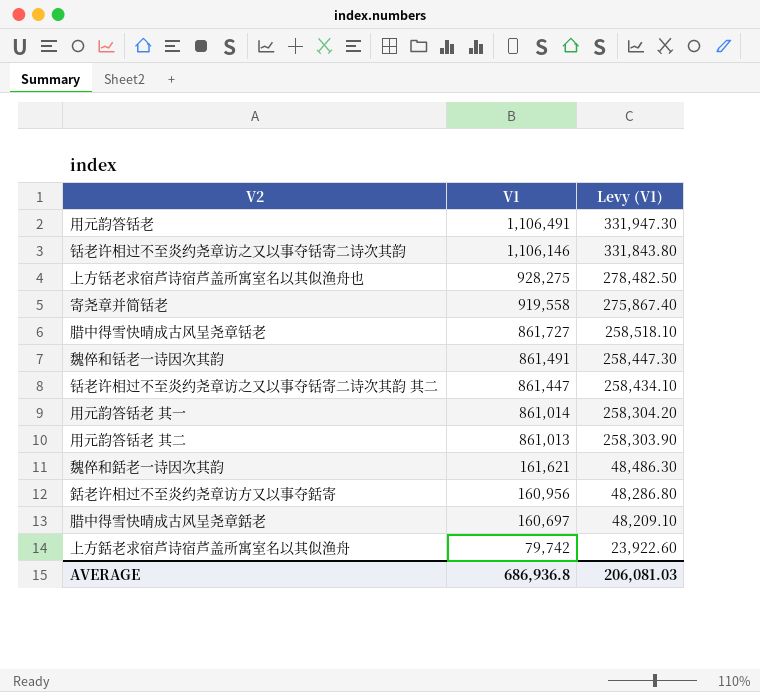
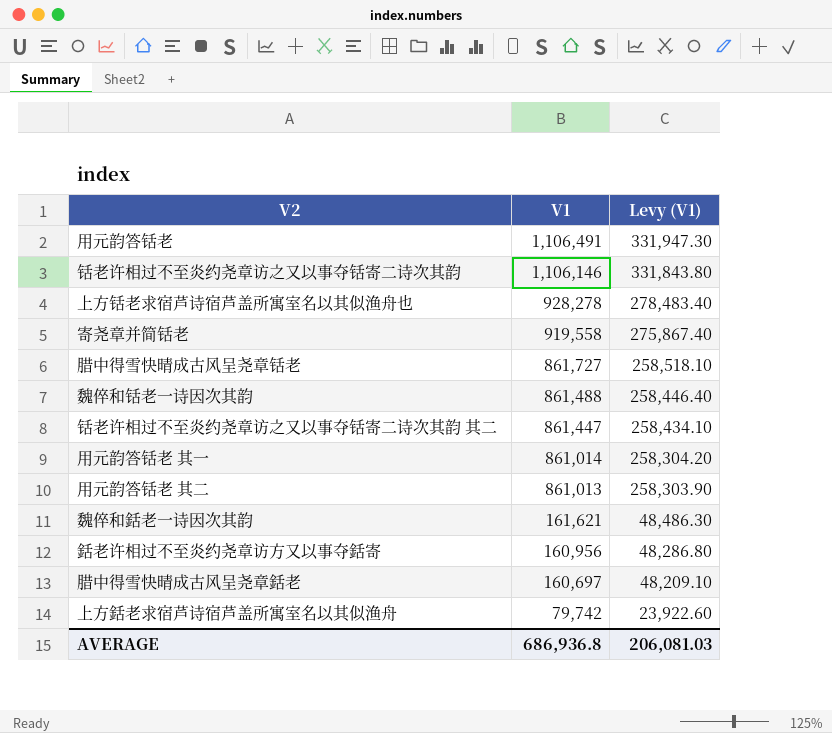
上方铦老求宿芦诗宿芦盖所寓室名以其似渔舟也 | V1: 928,275 -> 928,278
上方铦老求宿芦诗宿芦盖所寓室名以其似渔舟也 | Levy (V1): 278,482.50 -> 278,483.40
魏倅和铦老一诗因次其韵 | V1: 861,491 -> 861,488
魏倅和铦老一诗因次其韵 | Levy (V1): 258,447.30 -> 258,446.40

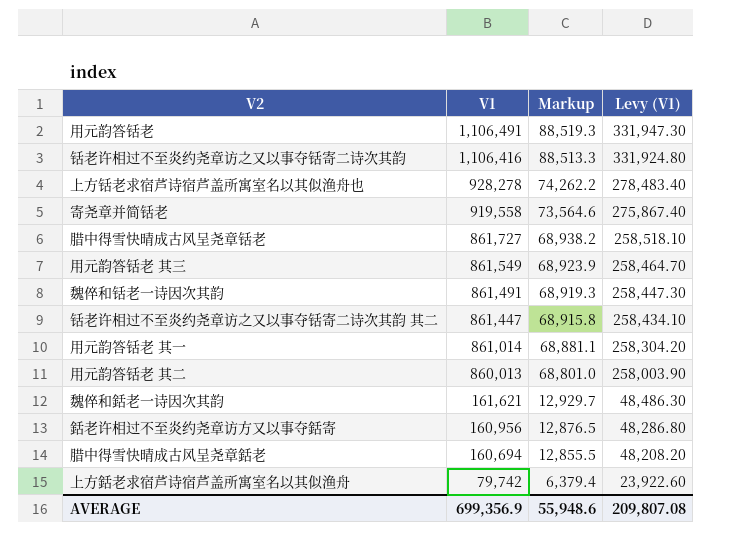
column Markup | formula: none -> [V1] * 0.08
铦老许相过不至炎约尧章访之又以事夺铦寄二诗次其韵 | V1: 1,106,146 -> 1,106,416
铦老许相过不至炎约尧章访之又以事夺铦寄二诗次其韵 | Levy (V1): 331,843.80 -> 331,924.80
row 用元韵答铦老 其三: none -> 861,549 | 68,923.9 | 258,464.70
魏倅和铦老一诗因次其韵 | V1: 861,488 -> 861,491
魏倅和铦老一诗因次其韵 | Levy (V1): 258,446.40 -> 258,447.30
用元韵答铦老 其二 | V1: 861,013 -> 860,013
用元韵答铦老 其二 | Levy (V1): 258,303.90 -> 258,003.90
腊中得雪快晴成古风呈尧章銛老 | V1: 160,697 -> 160,694
腊中得雪快晴成古风呈尧章銛老 | Levy (V1): 48,209.10 -> 48,208.20
AVERAGE | V1: 686,936.8 -> 699,356.9
AVERAGE | Levy (V1): 206,081.03 -> 209,807.08

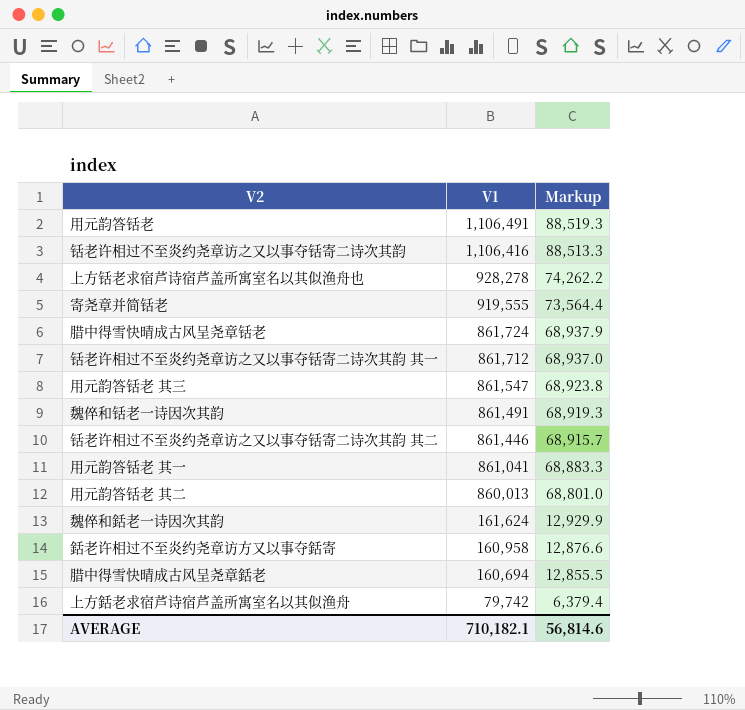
column Levy (V1) | formula: [V1] * 0.3 -> none
寄尧章并简铦老 | V1: 919,558 -> 919,555
寄尧章并简铦老 | Markup: 73,564.6 -> 73,564.4
腊中得雪快晴成古风呈尧章铦老 | V1: 861,727 -> 861,724
腊中得雪快晴成古风呈尧章铦老 | Markup: 68,938.2 -> 68,937.9
row 铦老许相过不至炎约尧章访之又以事夺铦寄二诗次其韵 其一: none -> 861,712 | 68,937.0
用元韵答铦老 其三 | V1: 861,549 -> 861,547
用元韵答铦老 其三 | Markup: 68,923.9 -> 68,923.8
铦老许相过不至炎约尧章访之又以事夺铦寄二诗次其韵 其二 | V1: 861,447 -> 861,446
铦老许相过不至炎约尧章访之又以事夺铦寄二诗次其韵 其二 | Markup: 68,915.8 -> 68,915.7
用元韵答铦老 其一 | V1: 861,014 -> 861,041
用元韵答铦老 其一 | Markup: 68,881.1 -> 68,883.3
魏倅和銛老一诗因次其韵 | V1: 161,621 -> 161,624
魏倅和銛老一诗因次其韵 | Markup: 12,929.7 -> 12,929.9
銛老许相过不至炎约尧章访方又以事夺銛寄 | V1: 160,956 -> 160,958
銛老许相过不至炎约尧章访方又以事夺銛寄 | Markup: 12,876.5 -> 12,876.6
AVERAGE | V1: 699,356.9 -> 710,182.1
AVERAGE | Markup: 55,948.6 -> 56,814.6

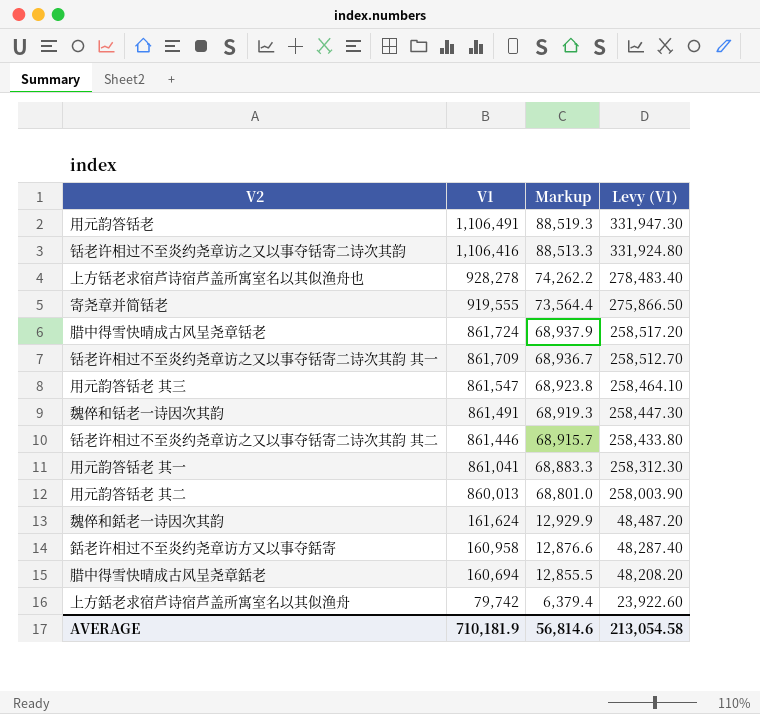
column Levy (V1) | formula: none -> [V1] * 0.3
铦老许相过不至炎约尧章访之又以事夺铦寄二诗次其韵 其一 | V1: 861,712 -> 861,709
铦老许相过不至炎约尧章访之又以事夺铦寄二诗次其韵 其一 | Markup: 68,937.0 -> 68,936.7
AVERAGE | V1: 710,182.1 -> 710,181.9

